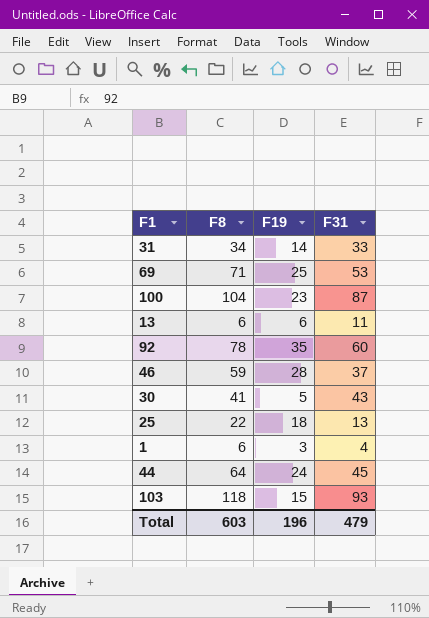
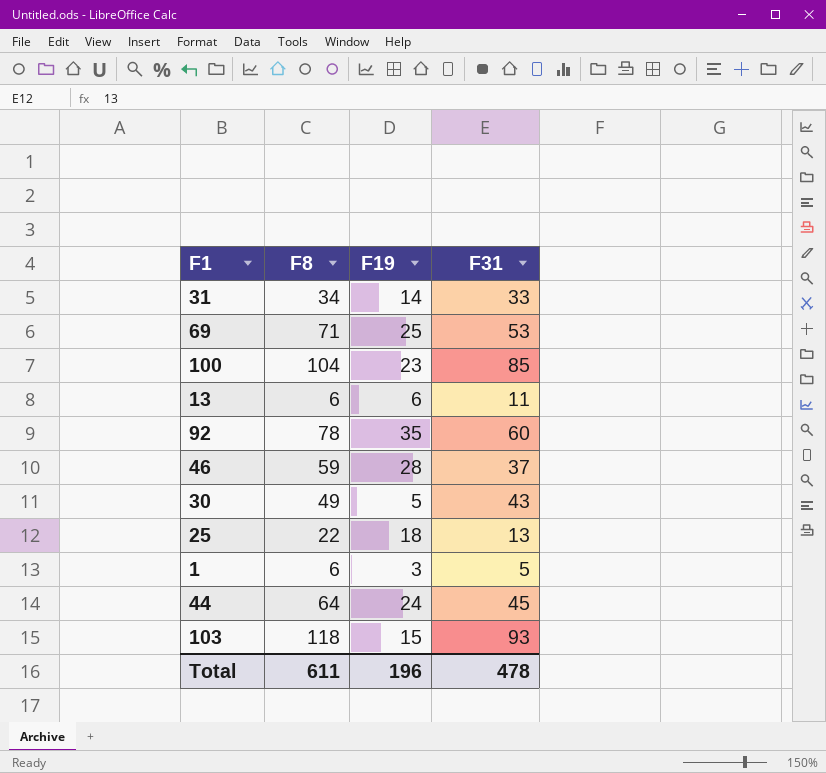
100 | F31: 87 -> 85
30 | F8: 41 -> 49
1 | F31: 4 -> 5
Total | F8: 603 -> 611
Total | F31: 479 -> 478

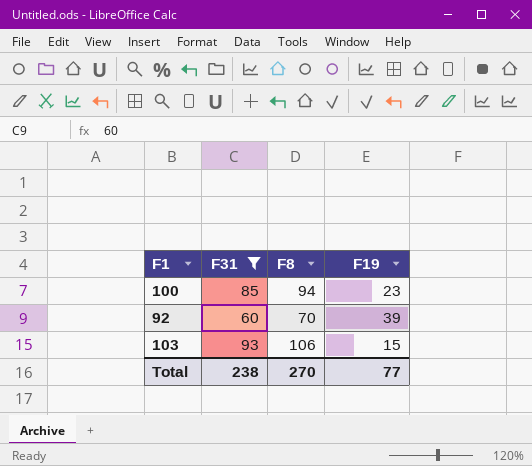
filter: none -> F31 >= 60
column F31 | position: 4 -> 2
100 | F8: 104 -> 94
92 | F8: 78 -> 70
92 | F19: 35 -> 39
103 | F8: 118 -> 106
Total | F31: 478 -> 238
Total | F8: 611 -> 270
Total | F19: 196 -> 77

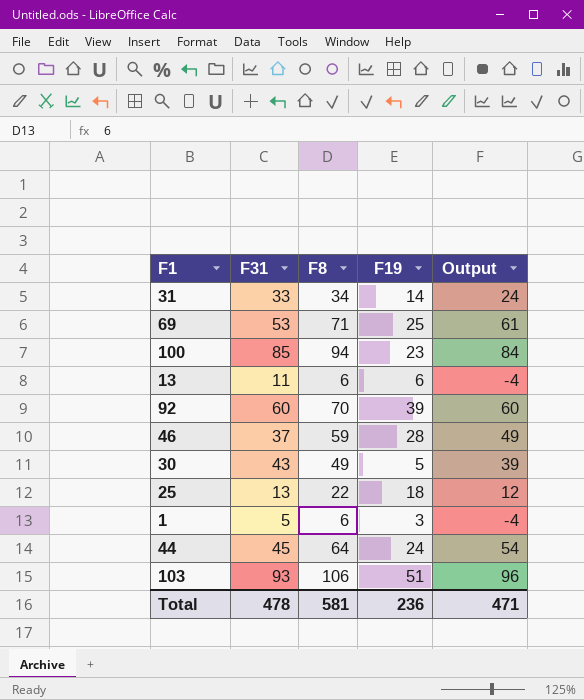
filter: F31 >= 60 -> none
column Output | formula: none -> [F8] - 10
103 | F19: 15 -> 51
Total | F31: 238 -> 478
Total | F8: 270 -> 581
Total | F19: 77 -> 236

